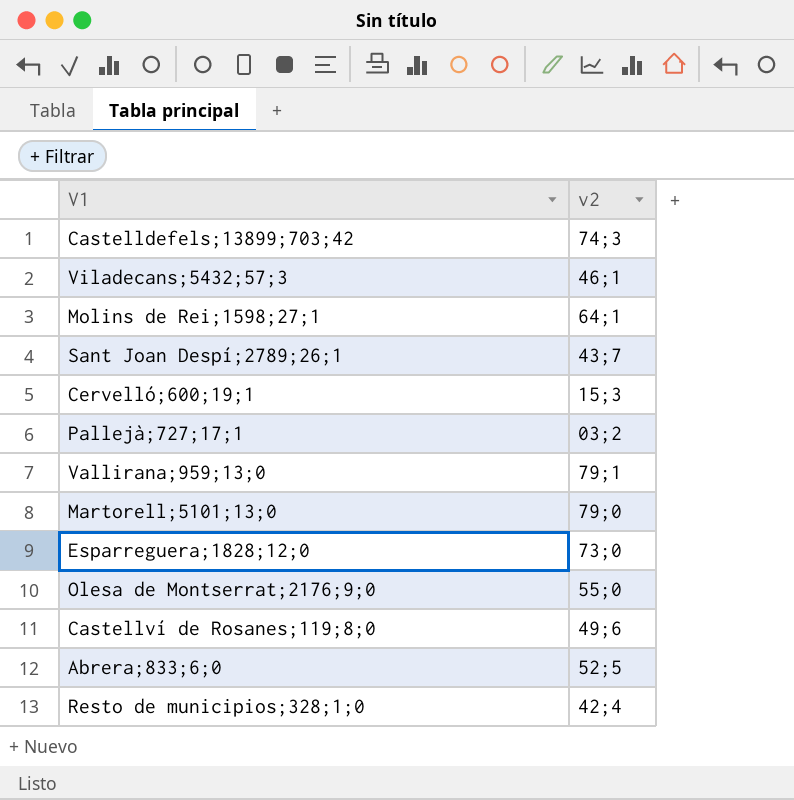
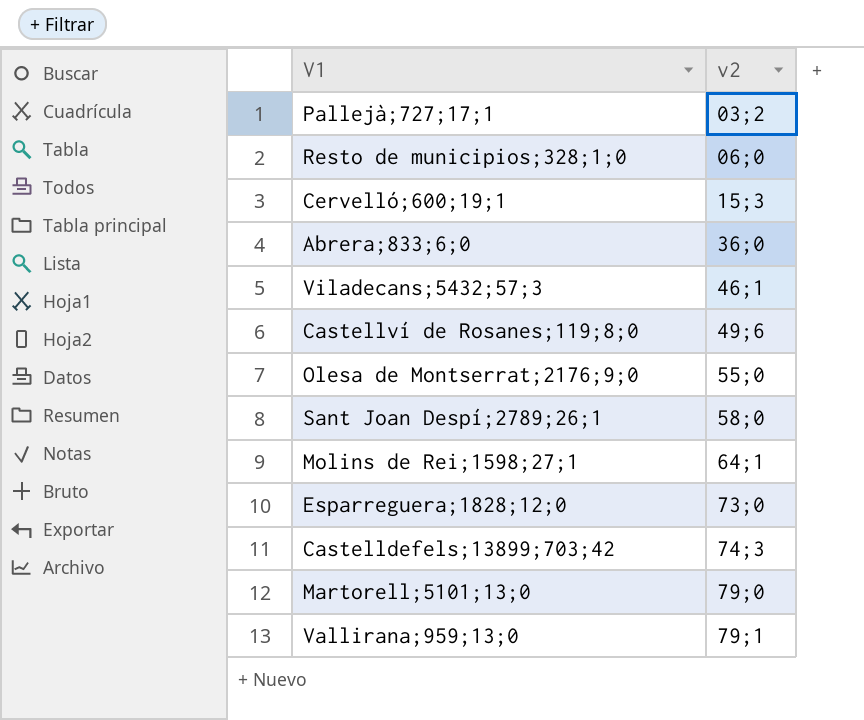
row order: none -> v2 ascending
Resto de municipios;328;1;0 | v2: 42;4 -> 06;0
Abrera;833;6;0 | v2: 52;5 -> 36;0
Sant Joan Despí;2789;26;1 | v2: 43;7 -> 58;0

